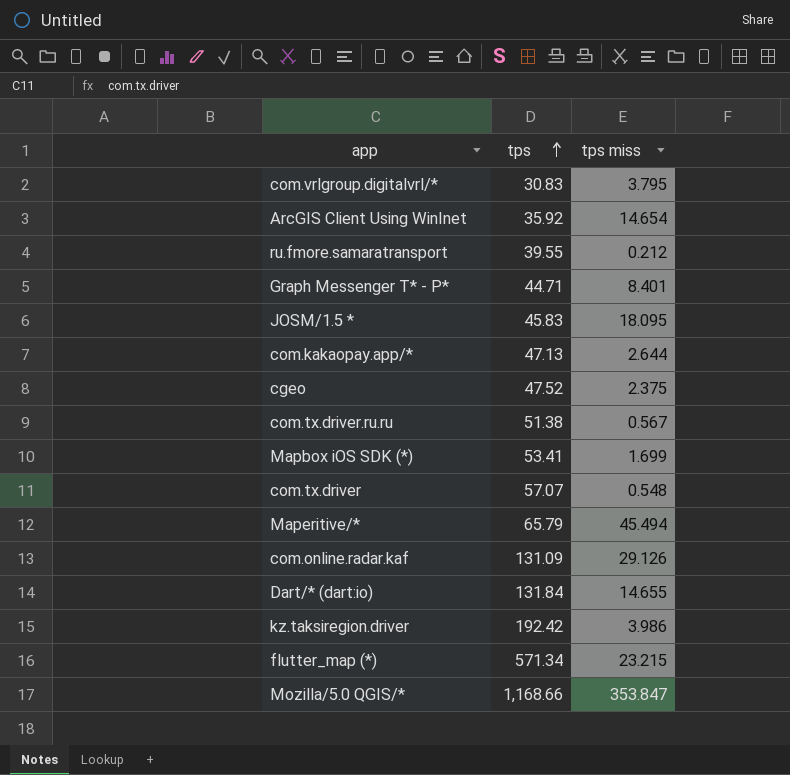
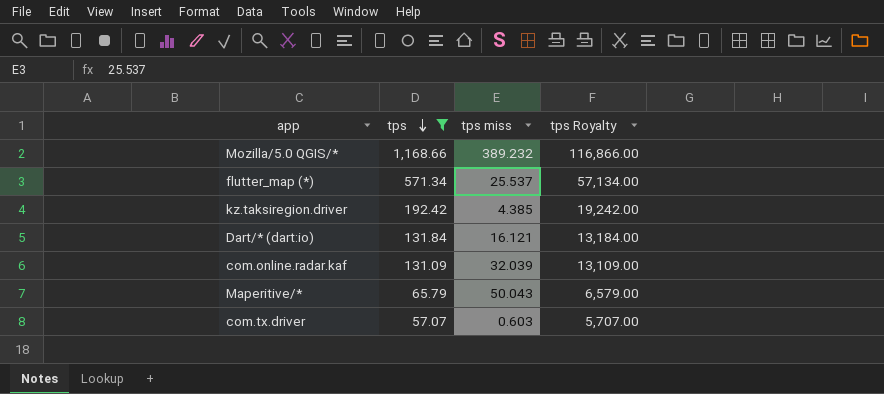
filter: none -> tps >= 57.07
row order: tps ascending -> tps descending
column tps Royalty | formula: none -> [tps] * 100
Mozilla/5.0 QGIS/* | tps miss: 353.847 -> 389.232
flutter_map (*) | tps miss: 23.215 -> 25.537
kz.taksiregion.driver | tps miss: 3.986 -> 4.385
Dart/* (dart:io) | tps miss: 14.655 -> 16.121
com.online.radar.kaf | tps miss: 29.126 -> 32.039
Maperitive/* | tps miss: 45.494 -> 50.043
com.tx.driver | tps miss: 0.548 -> 0.603

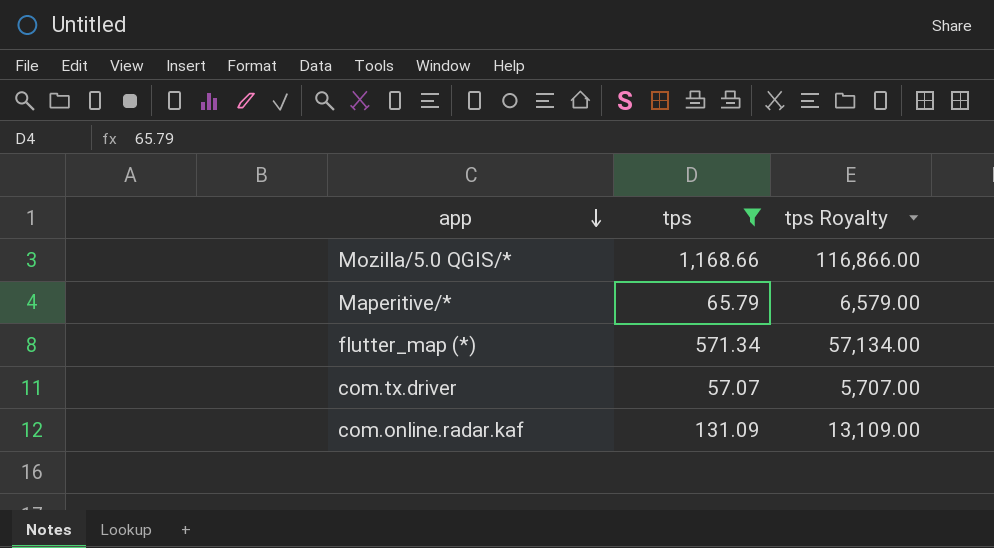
row order: tps descending -> app descending
column tps miss | position: 3 -> none
row kz.taksiregion.driver: 192.42 | 4.385 | 19,242.00 -> none
row Dart/* (dart:io): 131.84 | 16.121 | 13,184.00 -> none

